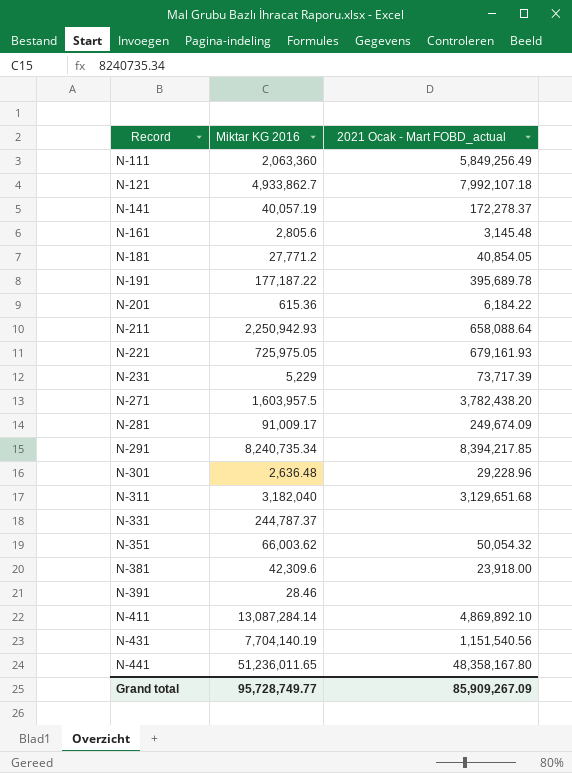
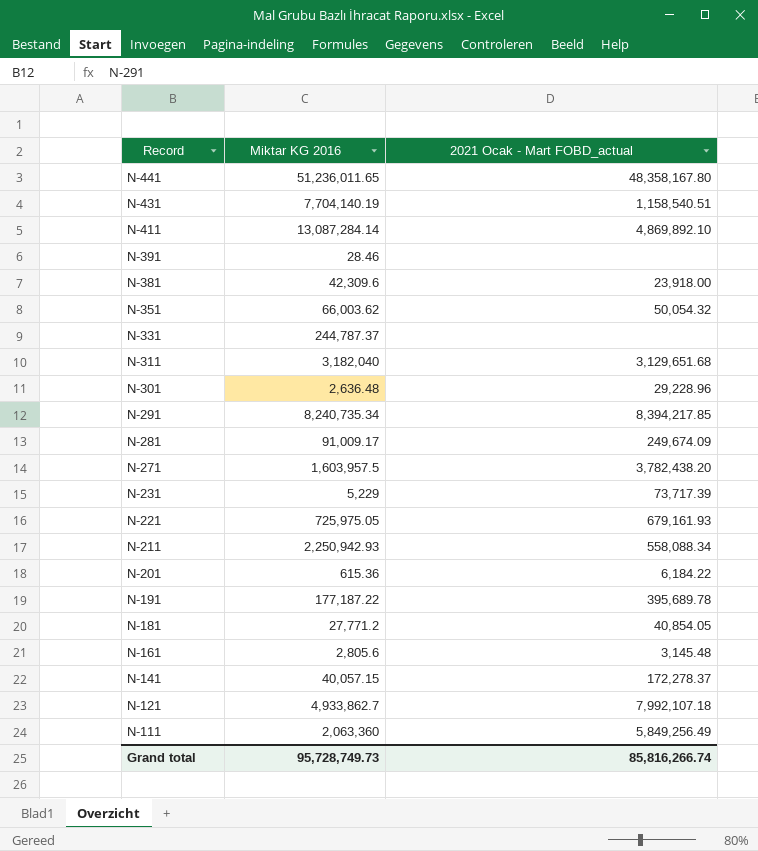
row order: Record ascending -> Record descending
N-431 | 2021 Ocak - Mart FOBD_actual: 1,151,540.56 -> 1,158,540.51
N-211 | 2021 Ocak - Mart FOBD_actual: 658,088.64 -> 558,088.34
N-141 | Miktar KG 2016: 40,057.19 -> 40,057.15
Grand total | Miktar KG 2016: 95,728,749.77 -> 95,728,749.73
Grand total | 2021 Ocak - Mart FOBD_actual: 85,909,267.09 -> 85,816,266.74

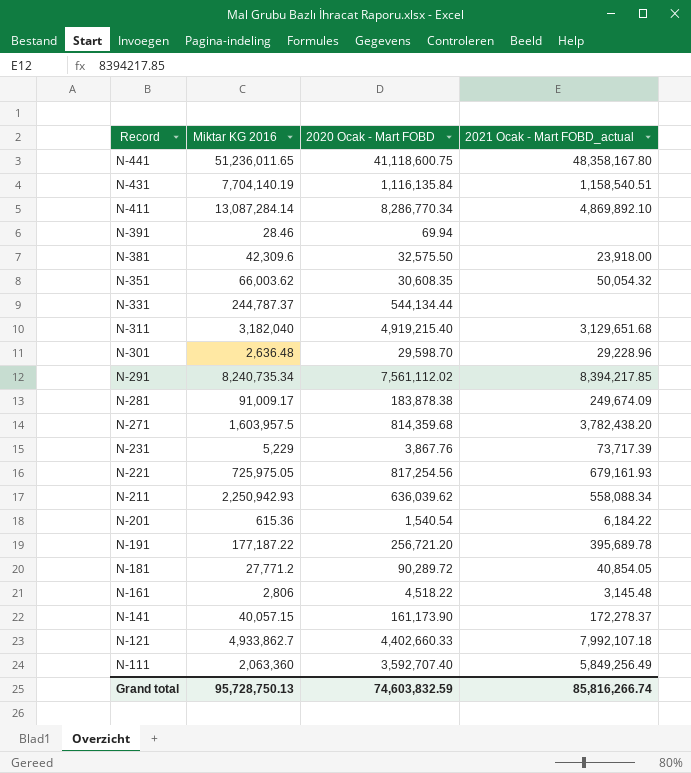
column 2020 Ocak - Mart FOBD | position: none -> 3
N-161 | Miktar KG 2016: 2,805.6 -> 2,806
Grand total | Miktar KG 2016: 95,728,749.73 -> 95,728,750.13

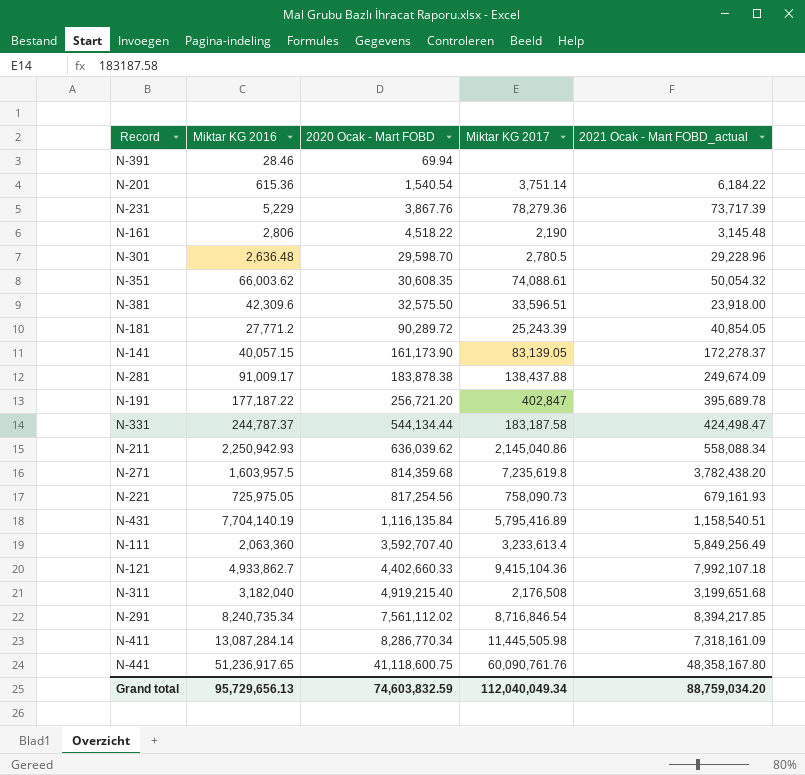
row order: Record descending -> 2020 Ocak - Mart FOBD ascending
column Miktar KG 2017 | position: none -> 4
N-331 | 2021 Ocak - Mart FOBD_actual: none -> 424,498.47
N-311 | 2021 Ocak - Mart FOBD_actual: 3,129,651.68 -> 3,199,651.68
N-411 | 2021 Ocak - Mart FOBD_actual: 4,869,892.10 -> 7,318,161.09
N-441 | Miktar KG 2016: 51,236,011.65 -> 51,236,917.65
Grand total | Miktar KG 2016: 95,728,750.13 -> 95,729,656.13
Grand total | 2021 Ocak - Mart FOBD_actual: 85,816,266.74 -> 88,759,034.20

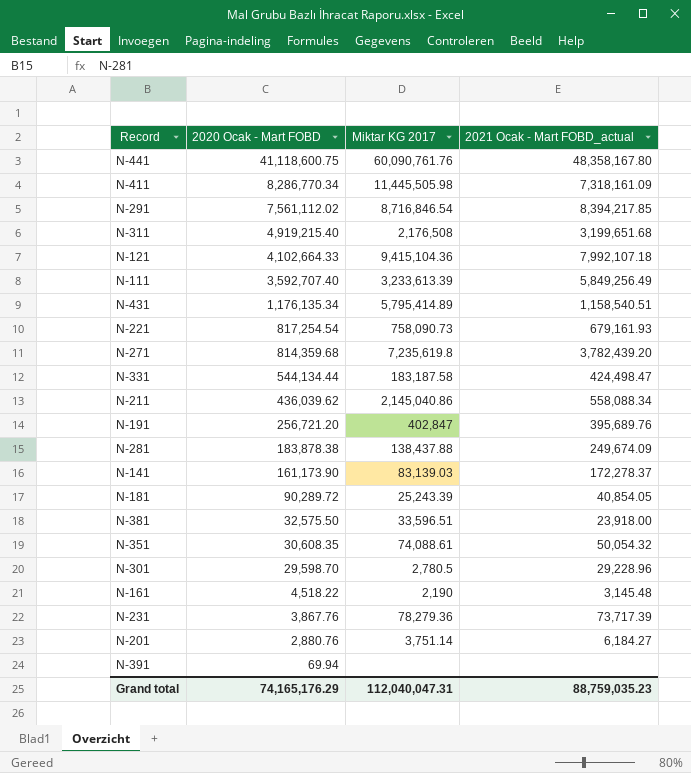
row order: 2020 Ocak - Mart FOBD ascending -> 2020 Ocak - Mart FOBD descending
column Miktar KG 2016 | position: 2 -> none
N-121 | 2020 Ocak - Mart FOBD: 4,402,660.33 -> 4,102,664.33
N-111 | Miktar KG 2017: 3,233,613.4 -> 3,233,613.39
N-431 | 2020 Ocak - Mart FOBD: 1,116,135.84 -> 1,176,135.34
N-431 | Miktar KG 2017: 5,795,416.89 -> 5,795,414.89
N-221 | 2020 Ocak - Mart FOBD: 817,254.56 -> 817,254.54
N-271 | 2021 Ocak - Mart FOBD_actual: 3,782,438.20 -> 3,782,439.20
N-211 | 2020 Ocak - Mart FOBD: 636,039.62 -> 436,039.62
N-191 | 2021 Ocak - Mart FOBD_actual: 395,689.78 -> 395,689.76
N-141 | Miktar KG 2017: 83,139.05 -> 83,139.03
N-201 | 2020 Ocak - Mart FOBD: 1,540.54 -> 2,880.76
N-201 | 2021 Ocak - Mart FOBD_actual: 6,184.22 -> 6,184.27
Grand total | 2020 Ocak - Mart FOBD: 74,603,832.59 -> 74,165,176.29
Grand total | Miktar KG 2017: 112,040,049.34 -> 112,040,047.31
Grand total | 2021 Ocak - Mart FOBD_actual: 88,759,034.20 -> 88,759,035.23

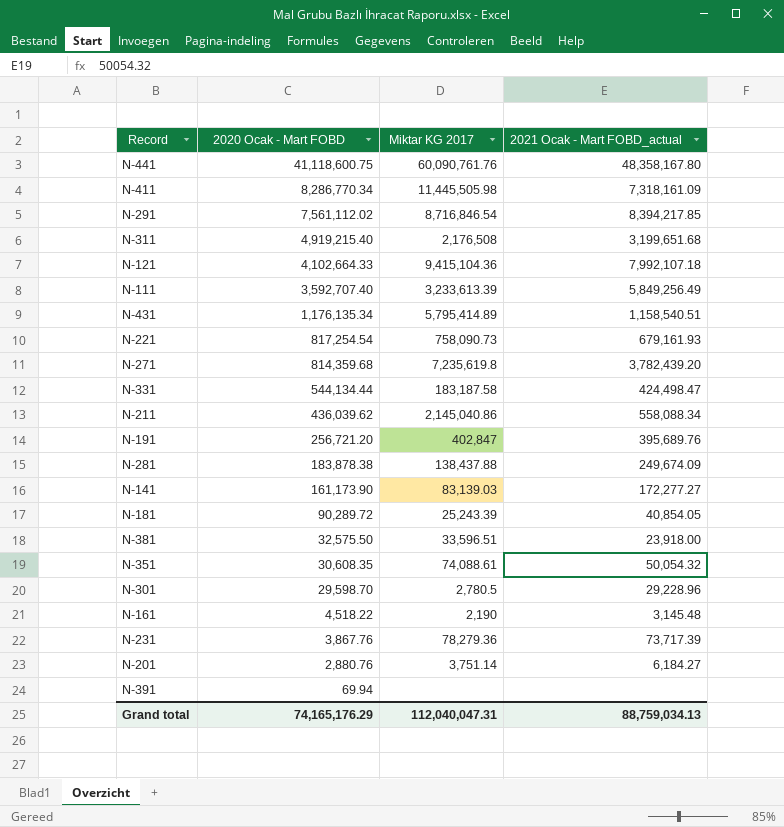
N-141 | 2021 Ocak - Mart FOBD_actual: 172,278.37 -> 172,277.27
Grand total | 2021 Ocak - Mart FOBD_actual: 88,759,035.23 -> 88,759,034.13

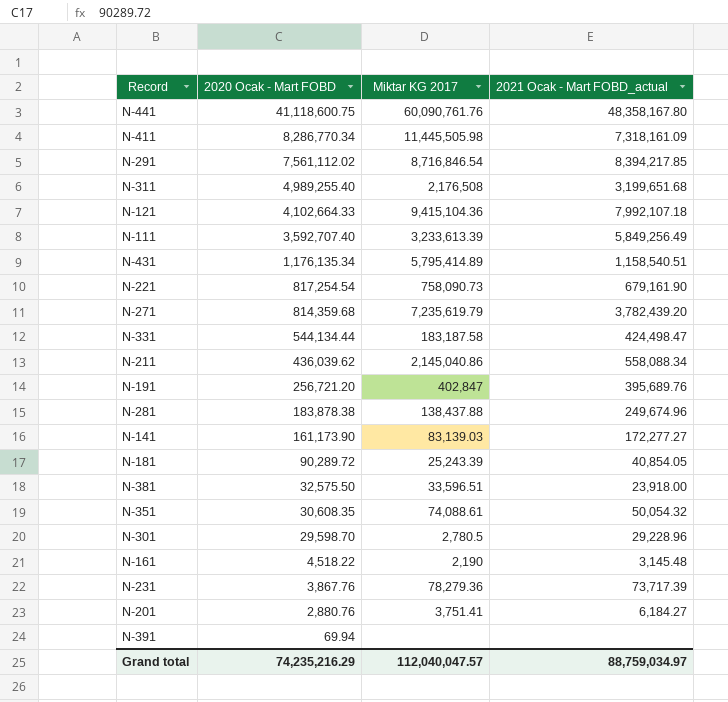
N-311 | 2020 Ocak - Mart FOBD: 4,919,215.40 -> 4,989,255.40
N-221 | 2021 Ocak - Mart FOBD_actual: 679,161.93 -> 679,161.90
N-271 | Miktar KG 2017: 7,235,619.8 -> 7,235,619.79
N-281 | 2021 Ocak - Mart FOBD_actual: 249,674.09 -> 249,674.96
N-201 | Miktar KG 2017: 3,751.14 -> 3,751.41
Grand total | 2020 Ocak - Mart FOBD: 74,165,176.29 -> 74,235,216.29
Grand total | Miktar KG 2017: 112,040,047.31 -> 112,040,047.57
Grand total | 2021 Ocak - Mart FOBD_actual: 88,759,034.13 -> 88,759,034.97

